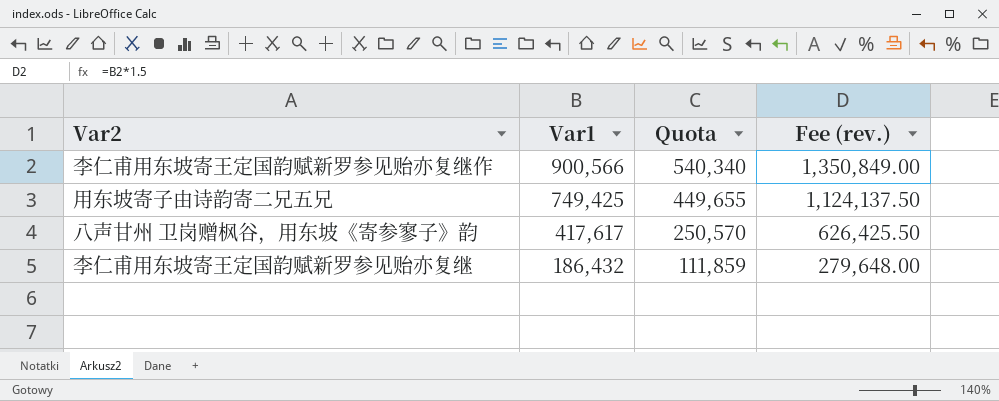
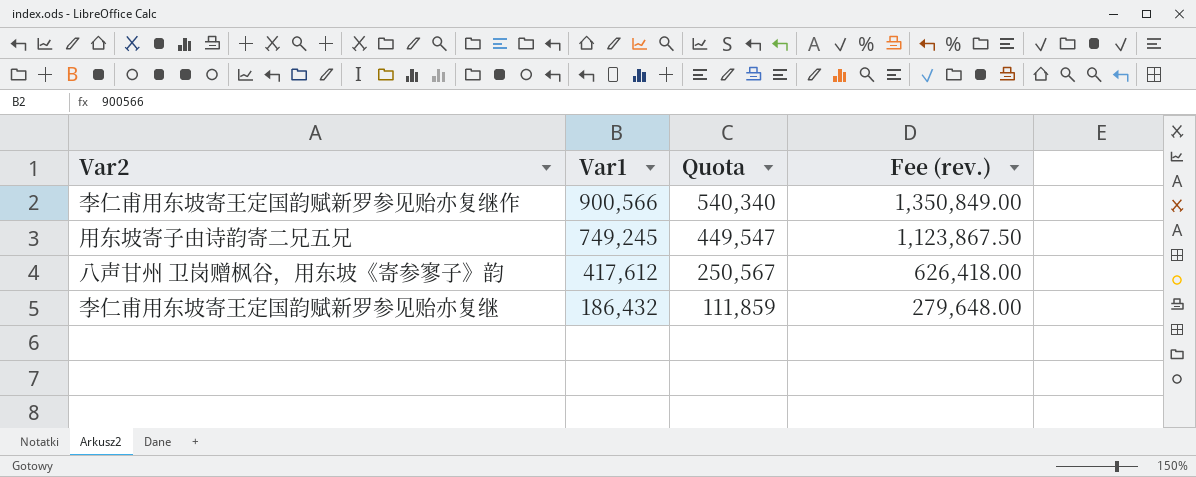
用东坡寄子由诗韵寄二兄五兄 | Var1: 749,425 -> 749,245
用东坡寄子由诗韵寄二兄五兄 | Quota: 449,655 -> 449,547
用东坡寄子由诗韵寄二兄五兄 | Fee (rev.): 1,124,137.50 -> 1,123,867.50
八声甘州 卫岗赠枫谷，用东坡《寄参寥子》韵 | Var1: 417,617 -> 417,612
八声甘州 卫岗赠枫谷，用东坡《寄参寥子》韵 | Quota: 250,570 -> 250,567
八声甘州 卫岗赠枫谷，用东坡《寄参寥子》韵 | Fee (rev.): 626,425.50 -> 626,418.00

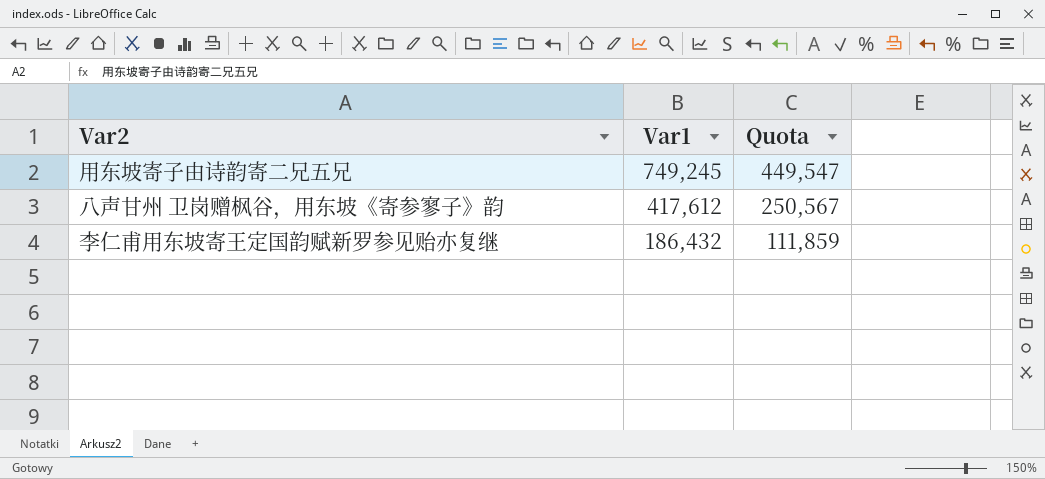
column Fee (rev.) | formula: [Var1] * 1.5 -> none
row 李仁甫用东坡寄王定国韵赋新罗参见贻亦复继作: 900,566 | 540,340 | 1,350,849.00 -> none

